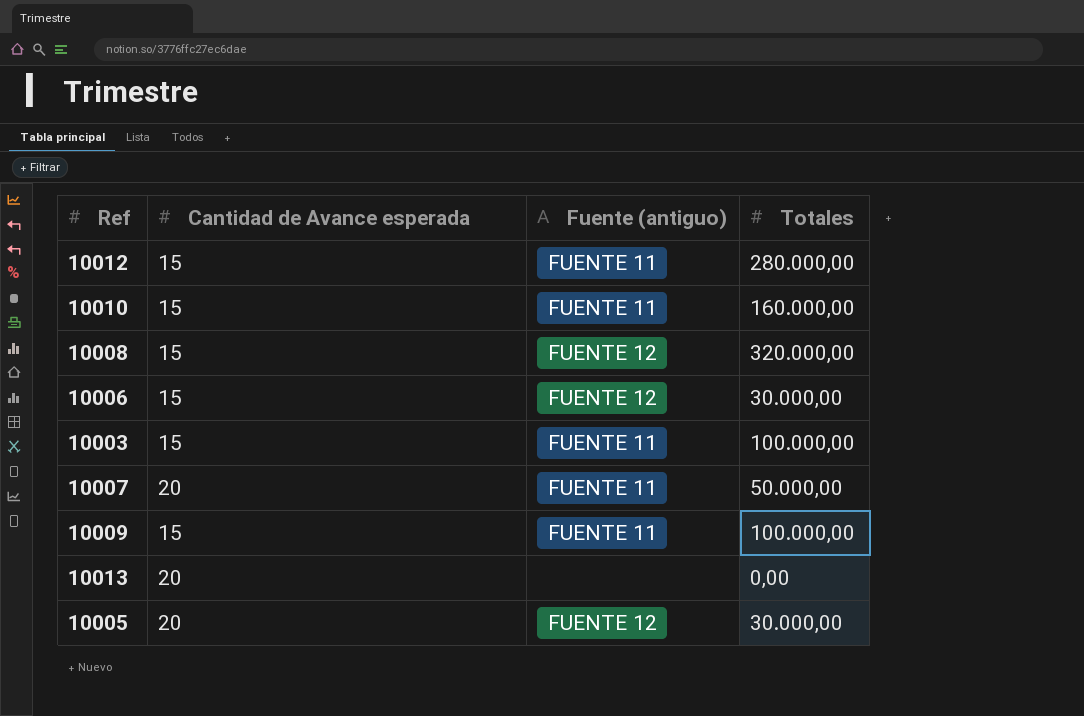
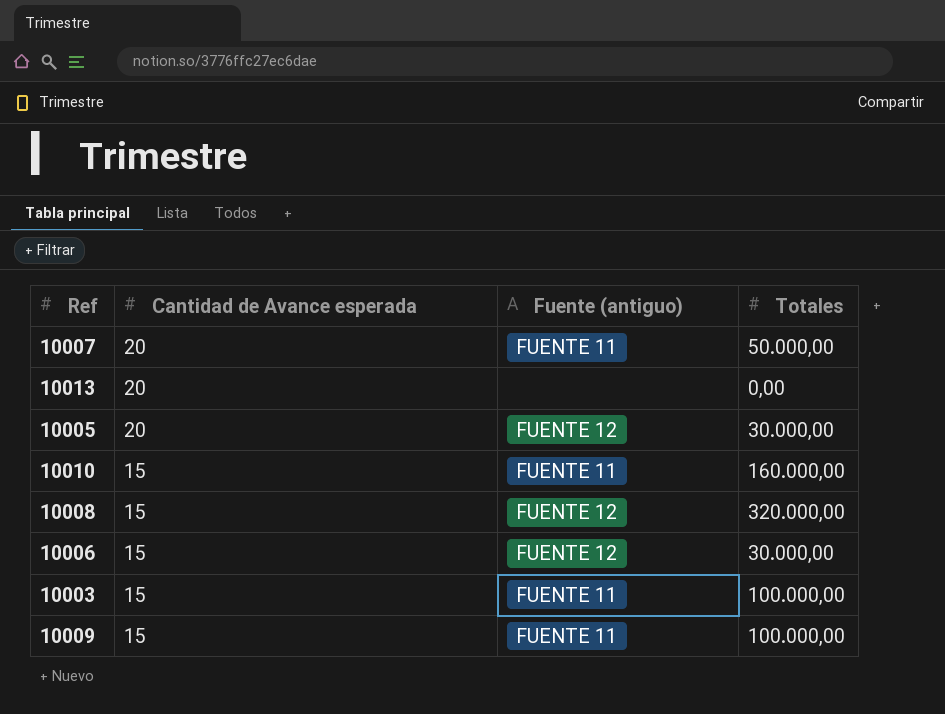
row order: none -> Cantidad de Avance esperada descending
row 10012: 15 | FUENTE 11 | 280.000,00 -> none

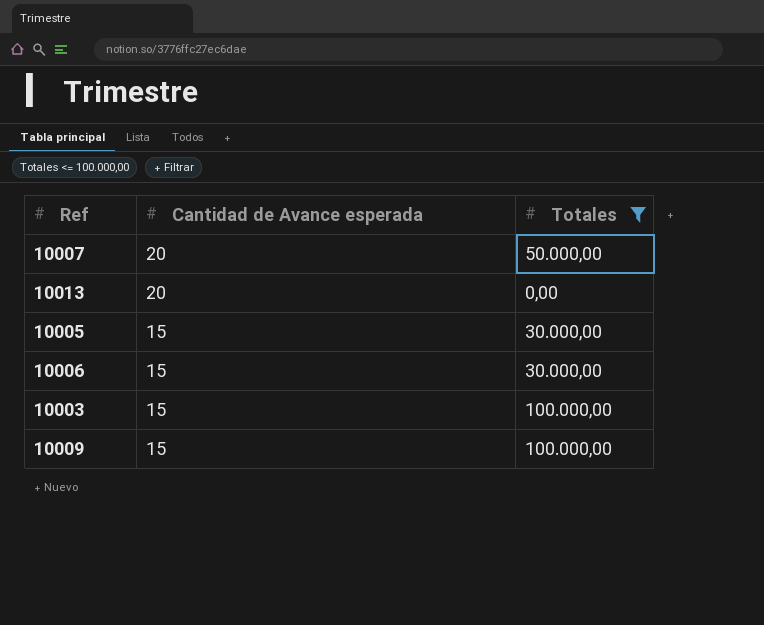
filter: none -> Totales <= 100.000,00
column Fuente (antiguo) | position: 3 -> none
10005 | Cantidad de Avance esperada: 20 -> 15

